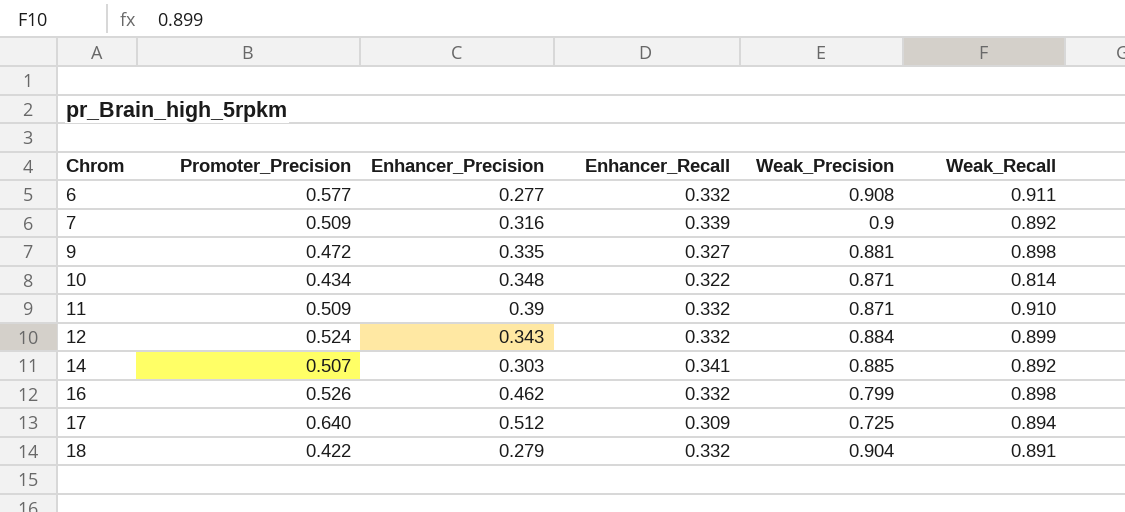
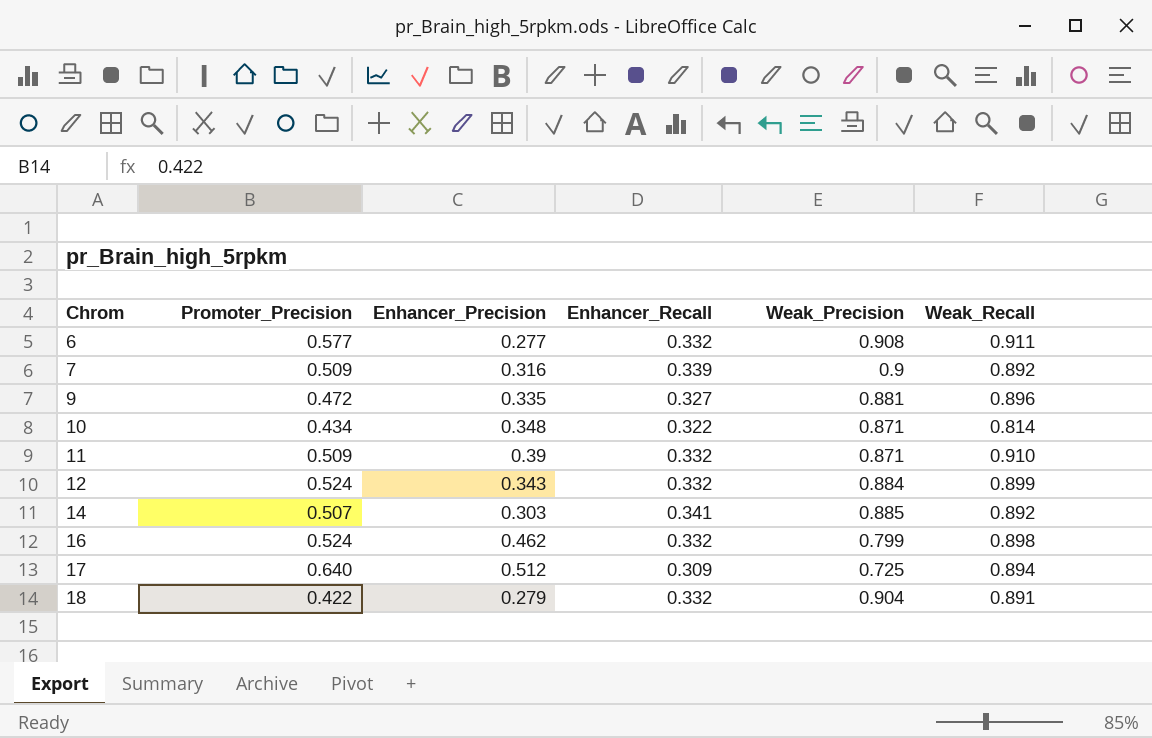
9 | Weak_Recall: 0.898 -> 0.896
16 | Promoter_Precision: 0.526 -> 0.524

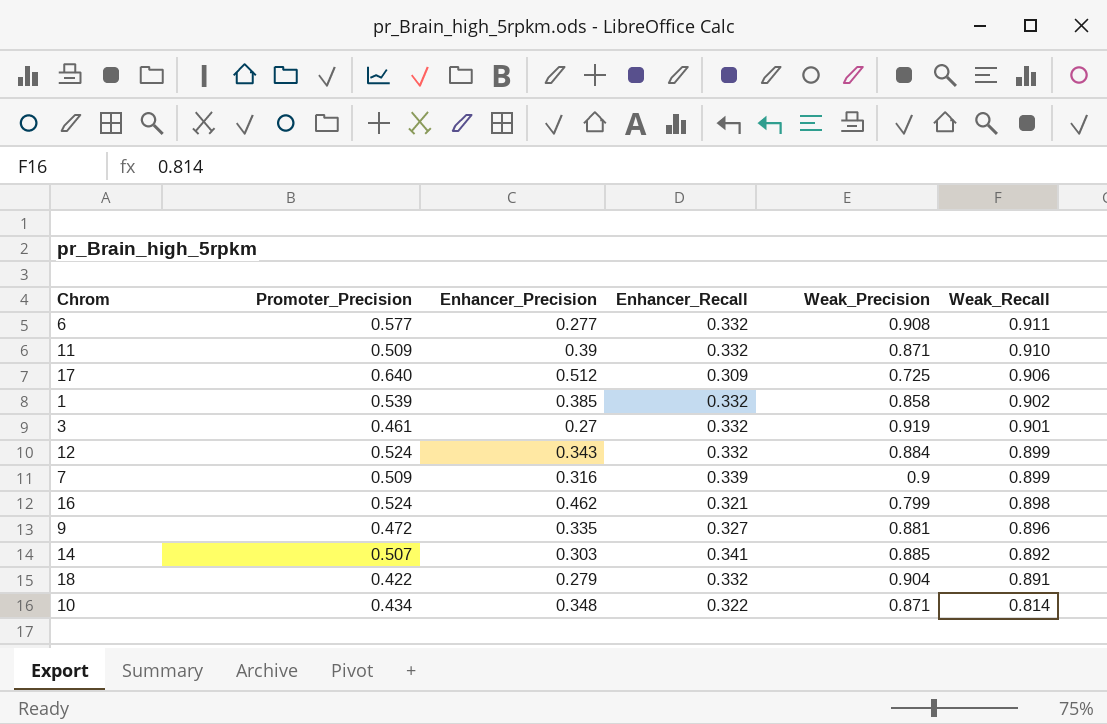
row order: Chrom ascending -> Weak_Recall descending
17 | Weak_Recall: 0.894 -> 0.906
row 1: none -> 0.539 | 0.385 | 0.332 | 0.858 | 0.902
row 3: none -> 0.461 | 0.27 | 0.332 | 0.919 | 0.901
7 | Weak_Recall: 0.892 -> 0.899
16 | Enhancer_Recall: 0.332 -> 0.321

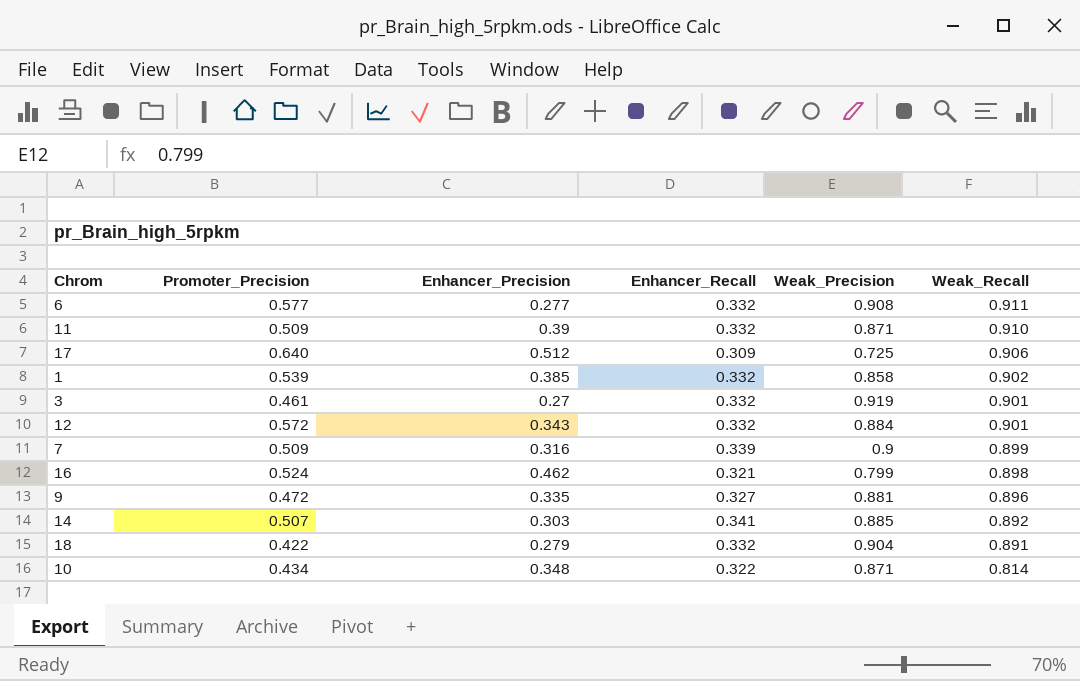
12 | Promoter_Precision: 0.524 -> 0.572
12 | Weak_Recall: 0.899 -> 0.901

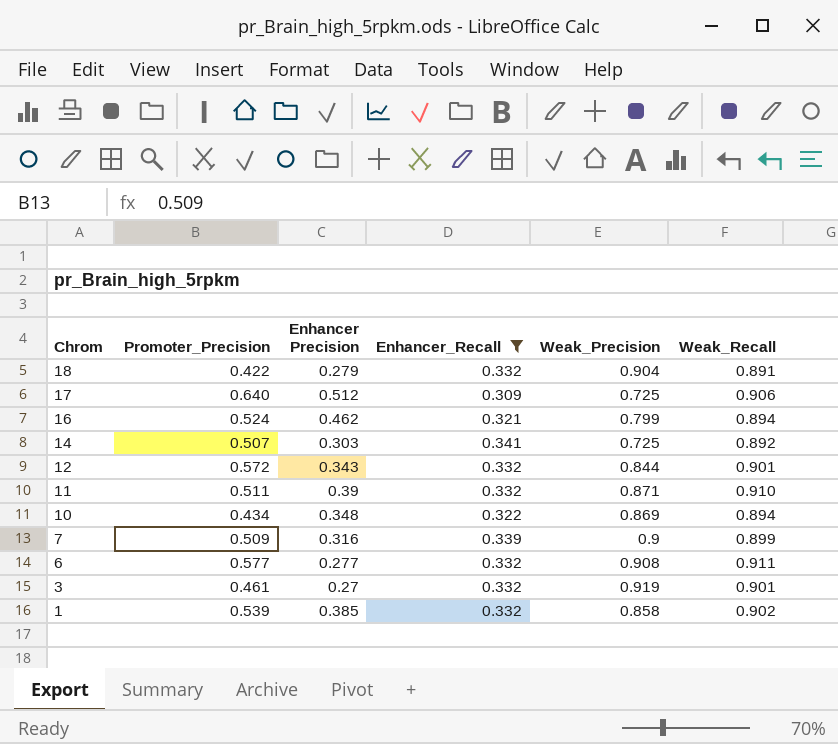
filter: none -> Enhancer_Recall != 0.327
row order: Weak_Recall descending -> Chrom descending
column name: Enhancer_Precision -> Enhancer Precision
16 | Weak_Recall: 0.898 -> 0.894
14 | Weak_Precision: 0.885 -> 0.725
12 | Weak_Precision: 0.884 -> 0.844
11 | Promoter_Precision: 0.509 -> 0.511
10 | Weak_Precision: 0.871 -> 0.869
10 | Weak_Recall: 0.814 -> 0.894

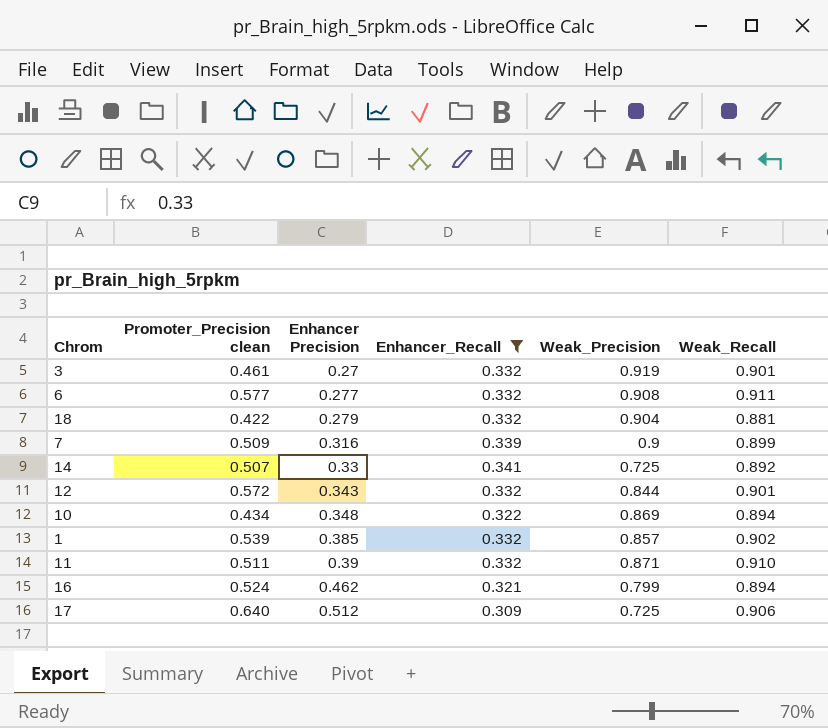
row order: Chrom descending -> Enhancer Precision ascending
column name: Promoter_Precision -> Promoter_Precision clean
18 | Weak_Recall: 0.891 -> 0.881
14 | Enhancer Precision: 0.303 -> 0.33
1 | Weak_Precision: 0.858 -> 0.857

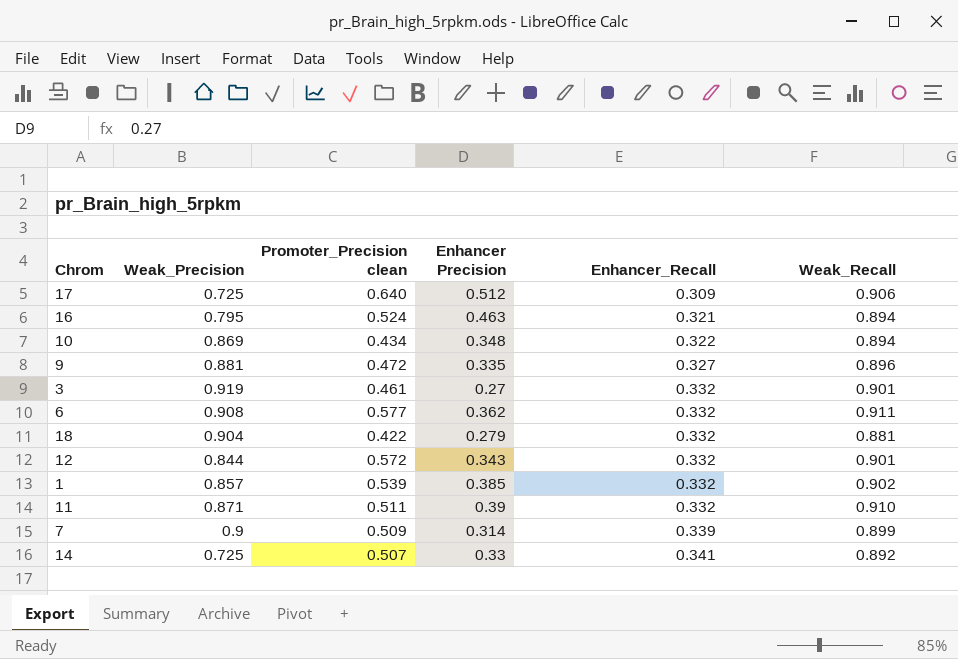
filter: Enhancer_Recall != 0.327 -> none
row order: Enhancer Precision ascending -> Enhancer_Recall ascending
column Weak_Precision | position: 5 -> 2
16 | Weak_Precision: 0.799 -> 0.795
16 | Enhancer Precision: 0.462 -> 0.463
6 | Enhancer Precision: 0.277 -> 0.362
7 | Enhancer Precision: 0.316 -> 0.314

